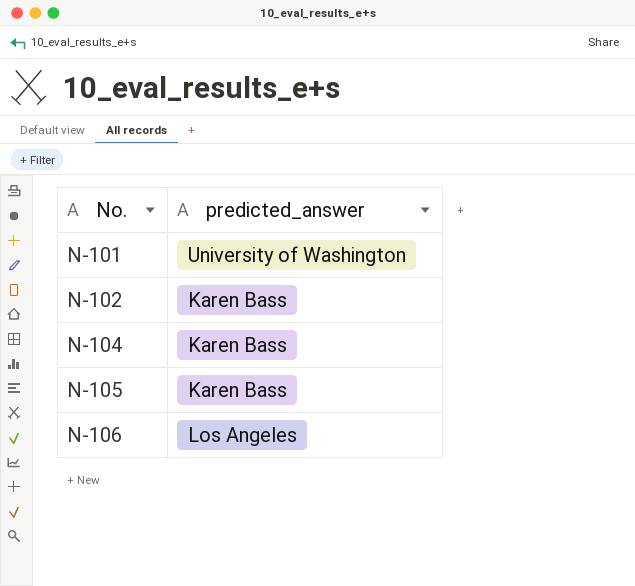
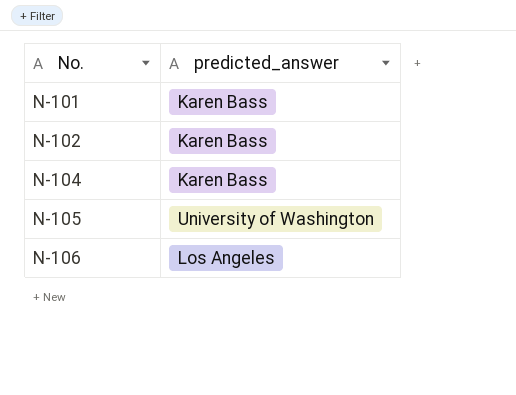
N-101 | predicted_answer: University of Washington -> Karen Bass
N-105 | predicted_answer: Karen Bass -> University of Washington

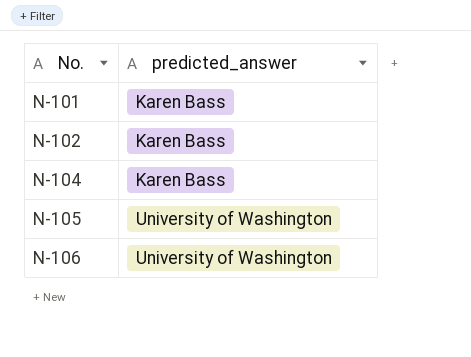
N-106 | predicted_answer: Los Angeles -> University of Washington

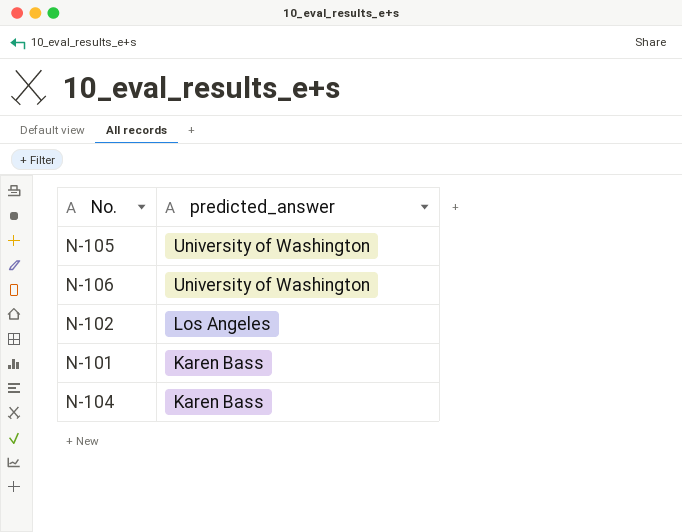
row order: No. ascending -> predicted_answer descending
N-102 | predicted_answer: Karen Bass -> Los Angeles

